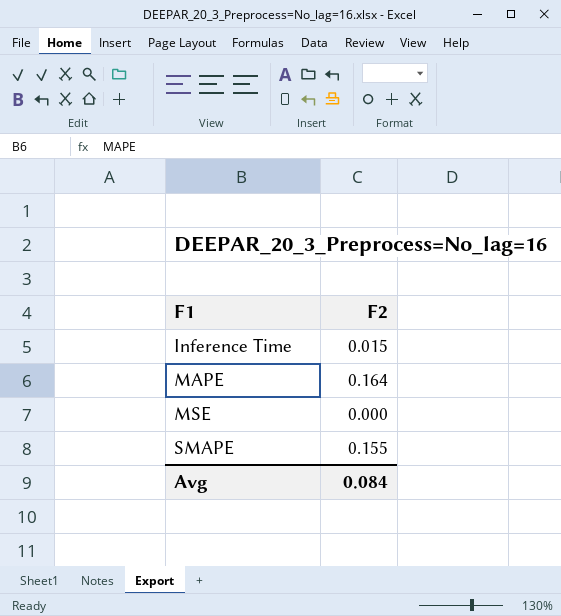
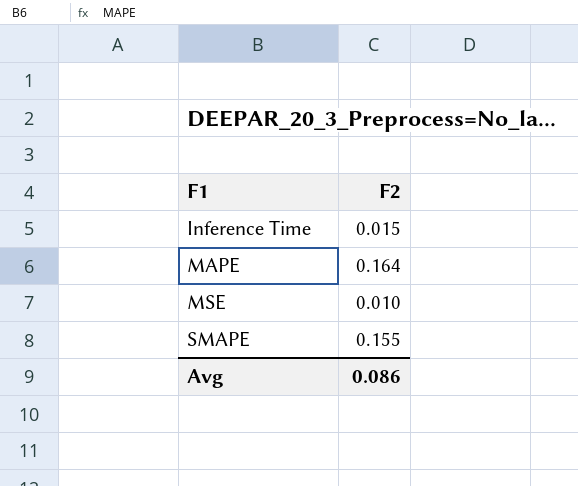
MSE | F2: 0.000 -> 0.010
Avg | F2: 0.084 -> 0.086

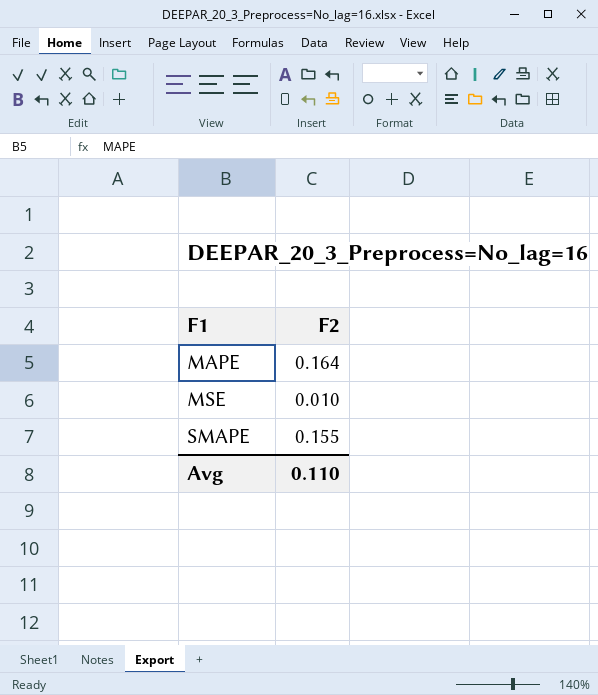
row Inference Time: 0.015 -> none
Avg | F2: 0.086 -> 0.110

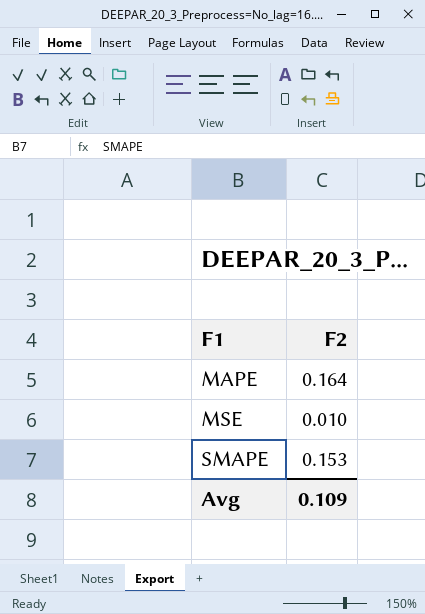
SMAPE | F2: 0.155 -> 0.153
Avg | F2: 0.110 -> 0.109

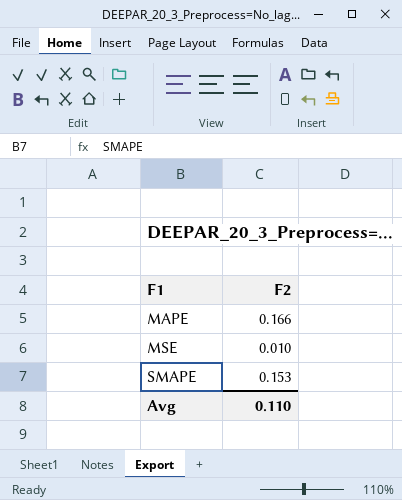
MAPE | F2: 0.164 -> 0.166
Avg | F2: 0.109 -> 0.110

